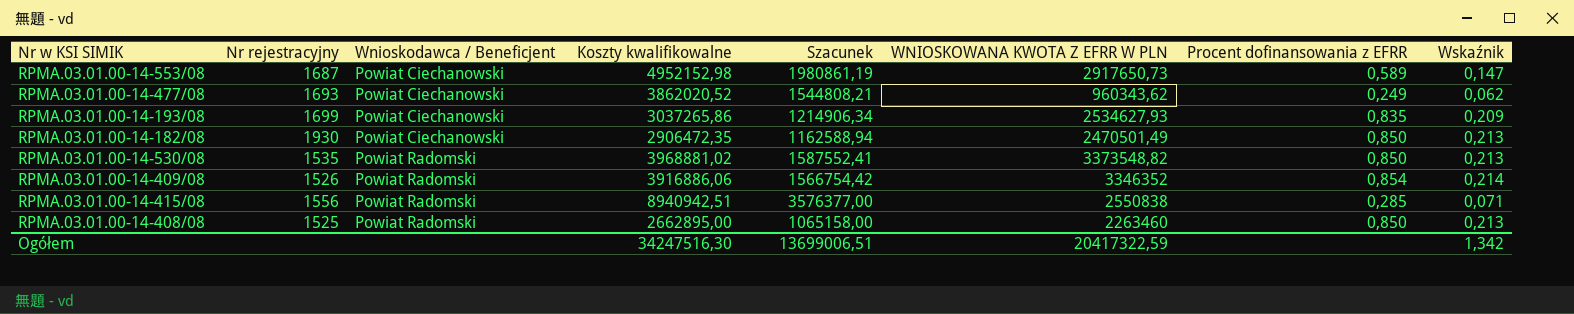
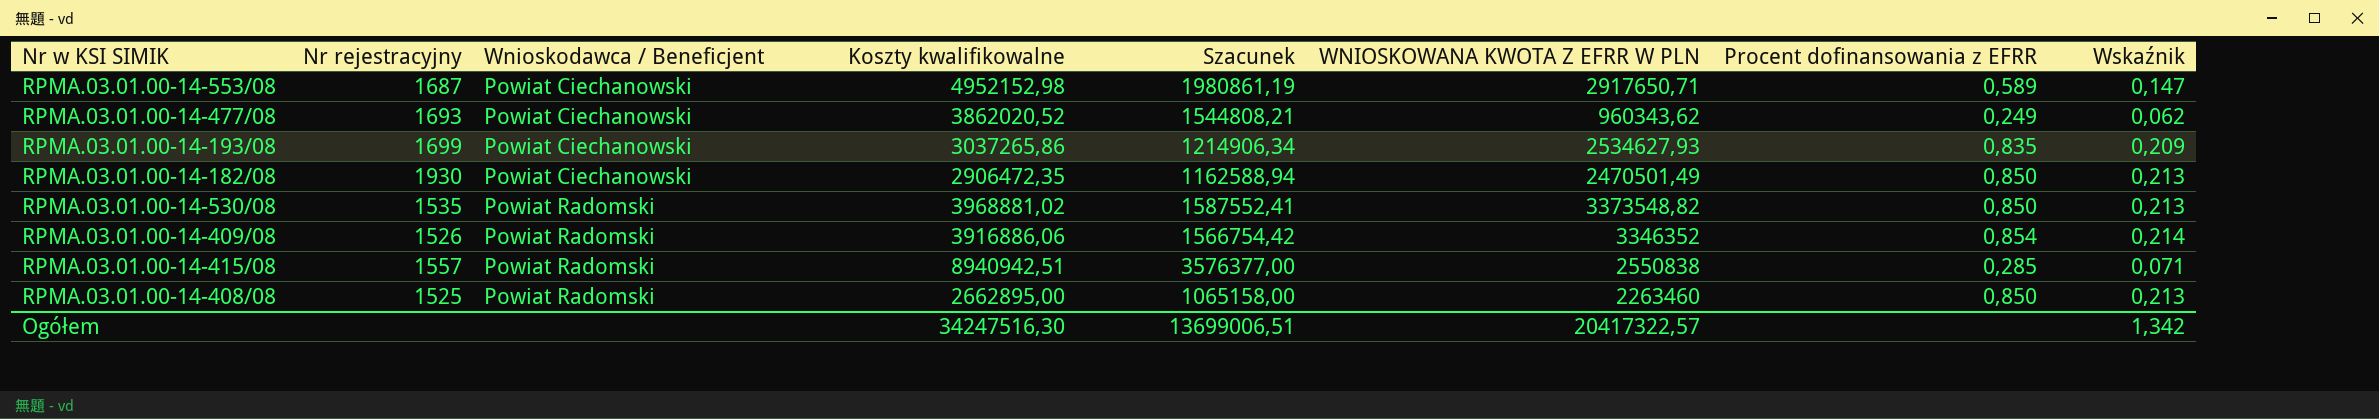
RPMA.03.01.00-14-553/08 | WNIOSKOWANA KWOTA Z EFRR W PLN: 2917650,73 -> 2917650,71
RPMA.03.01.00-14-415/08 | Nr rejestracyjny: 1556 -> 1557
Ogółem | WNIOSKOWANA KWOTA Z EFRR W PLN: 20417322,59 -> 20417322,57

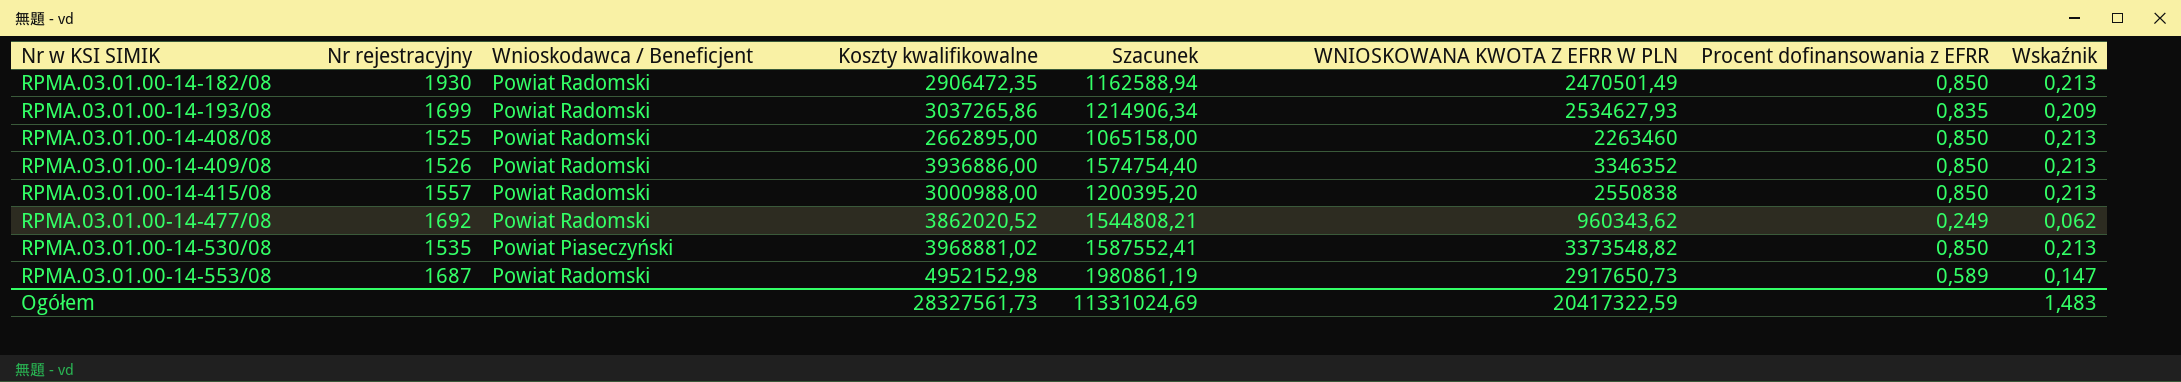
row order: Wnioskodawca / Beneficjent ascending -> Nr w KSI SIMIK ascending
RPMA.03.01.00-14-182/08 | Wnioskodawca / Beneficjent: Powiat Ciechanowski -> Powiat Radomski
RPMA.03.01.00-14-193/08 | Wnioskodawca / Beneficjent: Powiat Ciechanowski -> Powiat Radomski
RPMA.03.01.00-14-409/08 | Koszty kwalifikowalne: 3916886,06 -> 3936886,00
RPMA.03.01.00-14-409/08 | Szacunek: 1566754,42 -> 1574754,40
RPMA.03.01.00-14-409/08 | Procent dofinansowania z EFRR: 0,854 -> 0,850
RPMA.03.01.00-14-409/08 | Wskaźnik: 0,214 -> 0,213
RPMA.03.01.00-14-415/08 | Koszty kwalifikowalne: 8940942,51 -> 3000988,00
RPMA.03.01.00-14-415/08 | Szacunek: 3576377,00 -> 1200395,20
RPMA.03.01.00-14-415/08 | Procent dofinansowania z EFRR: 0,285 -> 0,850
RPMA.03.01.00-14-415/08 | Wskaźnik: 0,071 -> 0,213
RPMA.03.01.00-14-477/08 | Nr rejestracyjny: 1693 -> 1692
RPMA.03.01.00-14-477/08 | Wnioskodawca / Beneficjent: Powiat Ciechanowski -> Powiat Radomski
RPMA.03.01.00-14-530/08 | Wnioskodawca / Beneficjent: Powiat Radomski -> Powiat Piaseczyński
RPMA.03.01.00-14-553/08 | Wnioskodawca / Beneficjent: Powiat Ciechanowski -> Powiat Radomski
RPMA.03.01.00-14-553/08 | WNIOSKOWANA KWOTA Z EFRR W PLN: 2917650,71 -> 2917650,73
Ogółem | Koszty kwalifikowalne: 34247516,30 -> 28327561,73
Ogółem | Szacunek: 13699006,51 -> 11331024,69
Ogółem | WNIOSKOWANA KWOTA Z EFRR W PLN: 20417322,57 -> 20417322,59
Ogółem | Wskaźnik: 1,342 -> 1,483

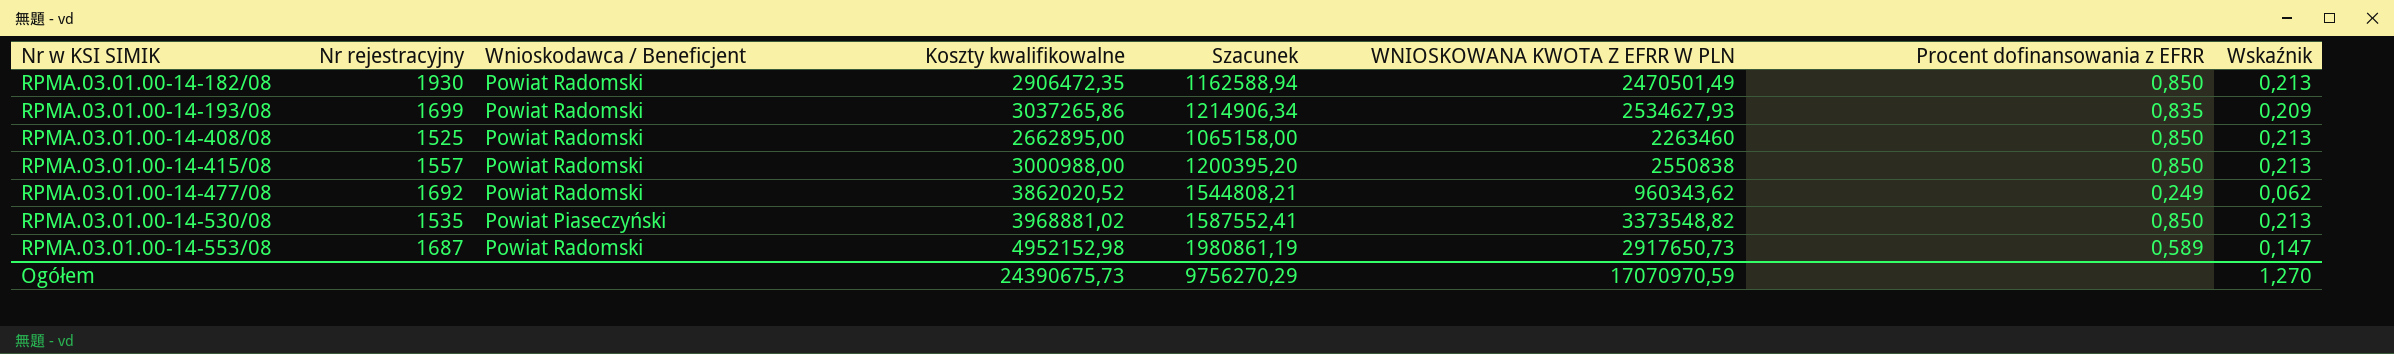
row RPMA.03.01.00-14-409/08: 1526 | Powiat Radomski | 3936886,00 | 1574754,40 | 3346352 | 0,850 | 0,213 -> none
Ogółem | Koszty kwalifikowalne: 28327561,73 -> 24390675,73
Ogółem | Szacunek: 11331024,69 -> 9756270,29
Ogółem | WNIOSKOWANA KWOTA Z EFRR W PLN: 20417322,59 -> 17070970,59
Ogółem | Wskaźnik: 1,483 -> 1,270

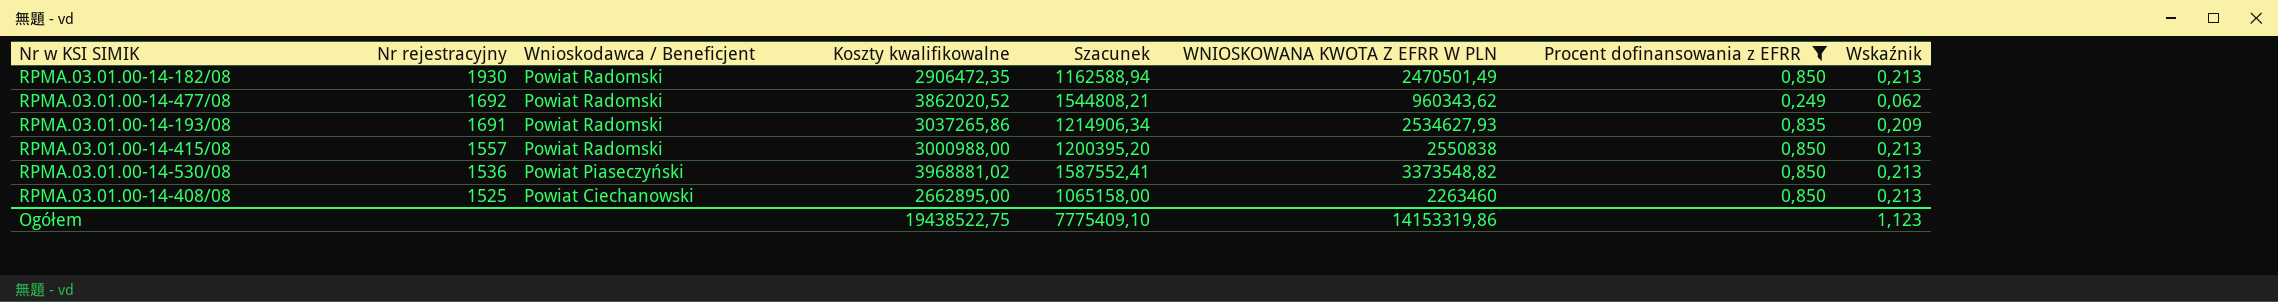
filter: none -> Procent dofinansowania z EFRR != 0,589
row order: Nr w KSI SIMIK ascending -> Nr rejestracyjny descending
RPMA.03.01.00-14-193/08 | Nr rejestracyjny: 1699 -> 1691
RPMA.03.01.00-14-530/08 | Nr rejestracyjny: 1535 -> 1536
RPMA.03.01.00-14-408/08 | Wnioskodawca / Beneficjent: Powiat Radomski -> Powiat Ciechanowski
Ogółem | Koszty kwalifikowalne: 24390675,73 -> 19438522,75
Ogółem | Szacunek: 9756270,29 -> 7775409,10
Ogółem | WNIOSKOWANA KWOTA Z EFRR W PLN: 17070970,59 -> 14153319,86
Ogółem | Wskaźnik: 1,270 -> 1,123

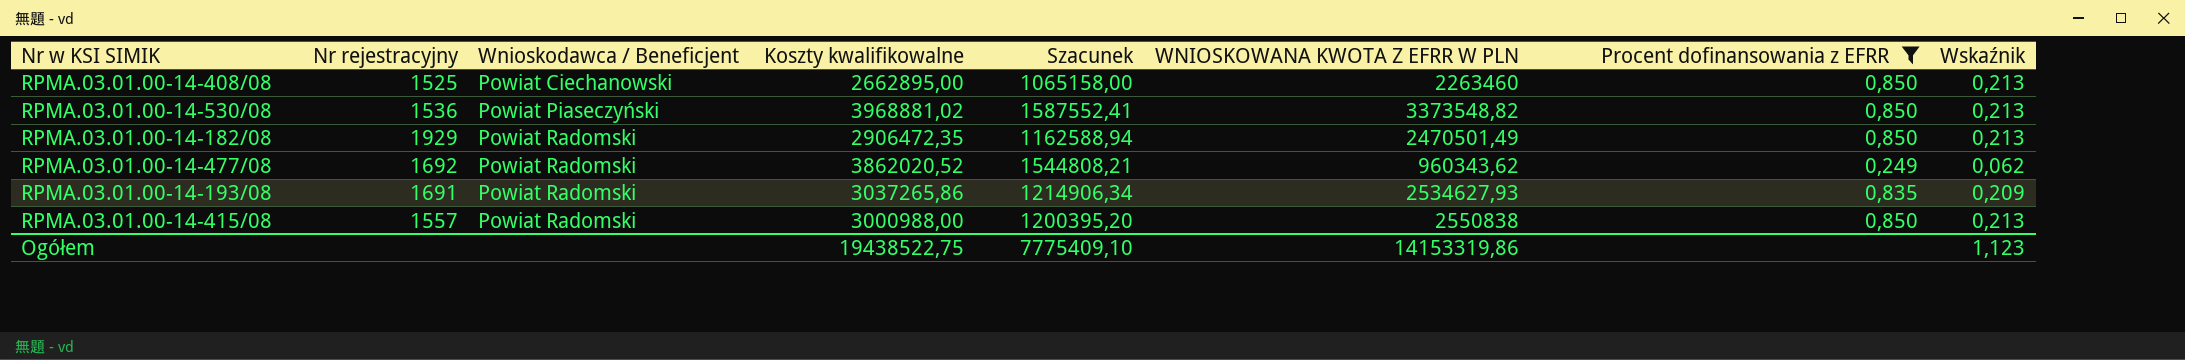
row order: Nr rejestracyjny descending -> Wnioskodawca / Beneficjent ascending
RPMA.03.01.00-14-182/08 | Nr rejestracyjny: 1930 -> 1929

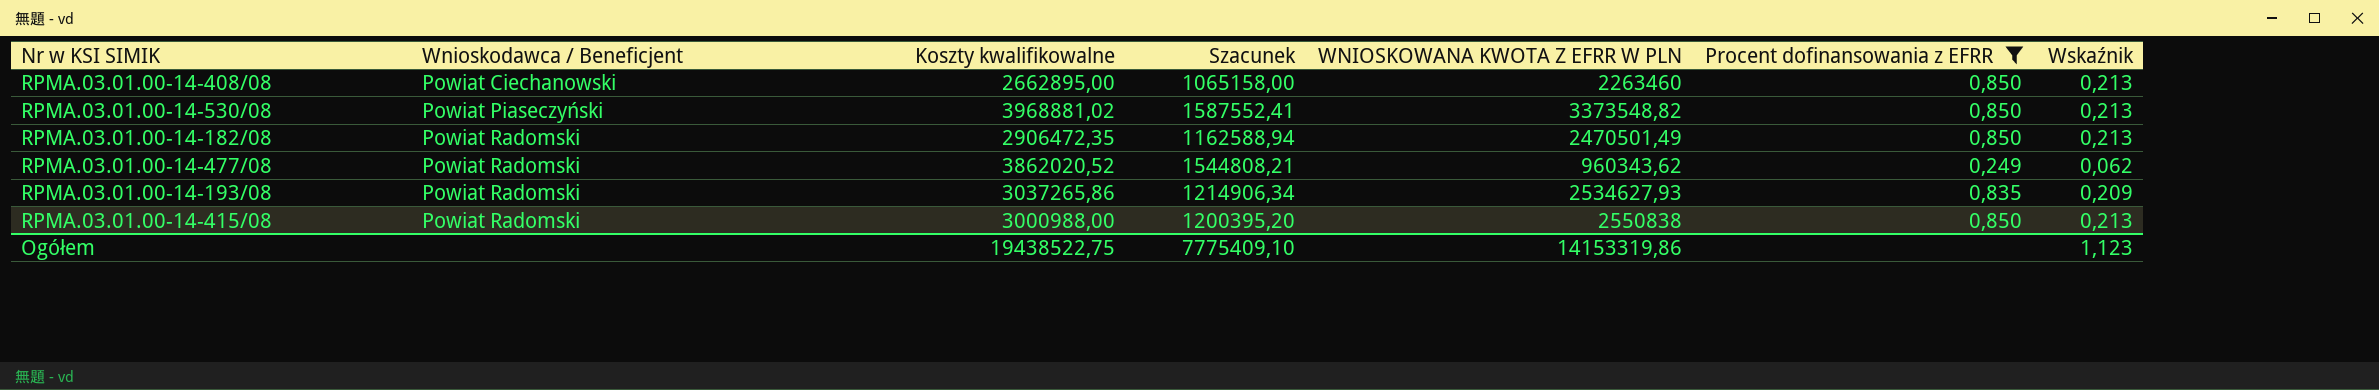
column Nr rejestracyjny | position: 2 -> none

